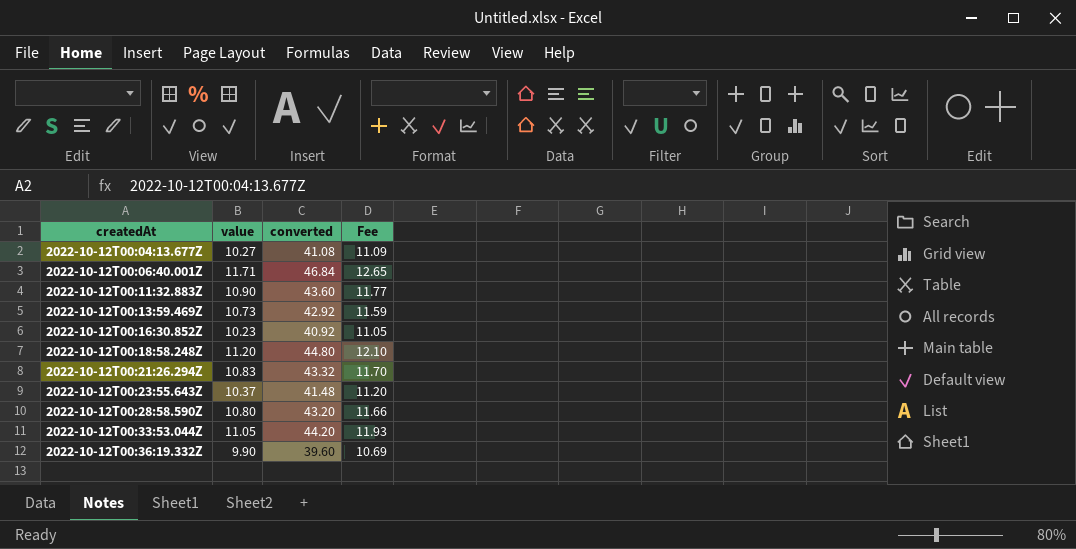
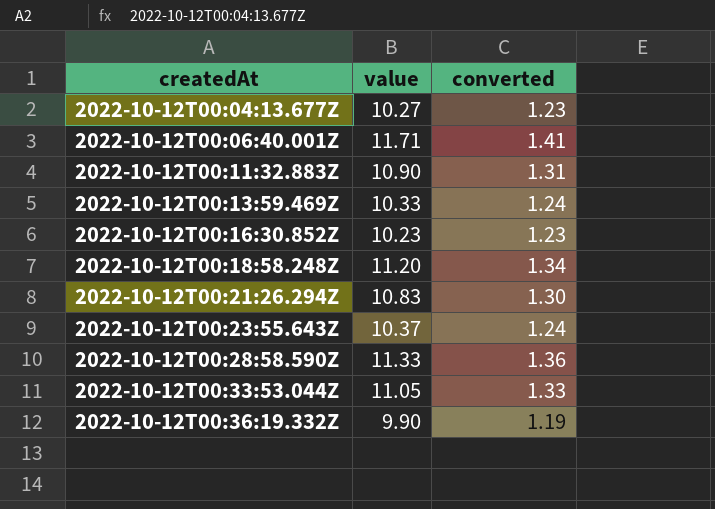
column Fee | formula: [value] * 1.08 -> none
column converted | formula: [value] * 4 -> [value] * 0.12
2022-10-12T00:13:59.469Z | value: 10.73 -> 10.33
2022-10-12T00:28:58.590Z | value: 10.80 -> 11.33

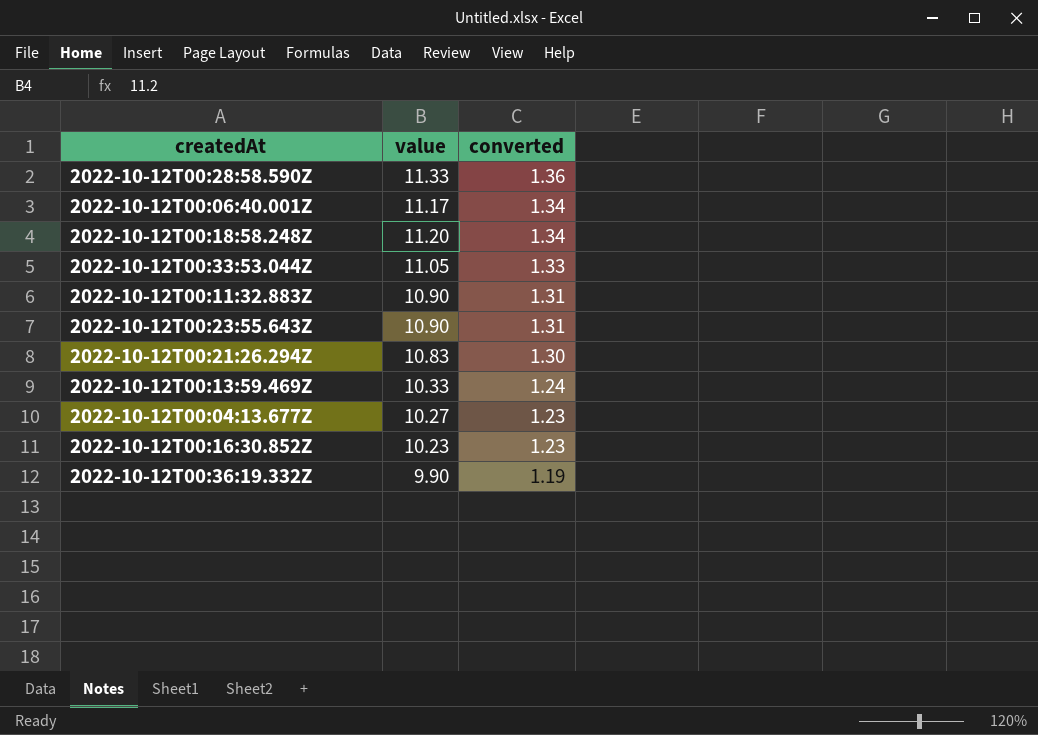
row order: createdAt ascending -> converted descending
2022-10-12T00:06:40.001Z | value: 11.71 -> 11.17
2022-10-12T00:06:40.001Z | converted: 1.41 -> 1.34
2022-10-12T00:23:55.643Z | value: 10.37 -> 10.90
2022-10-12T00:23:55.643Z | converted: 1.24 -> 1.31

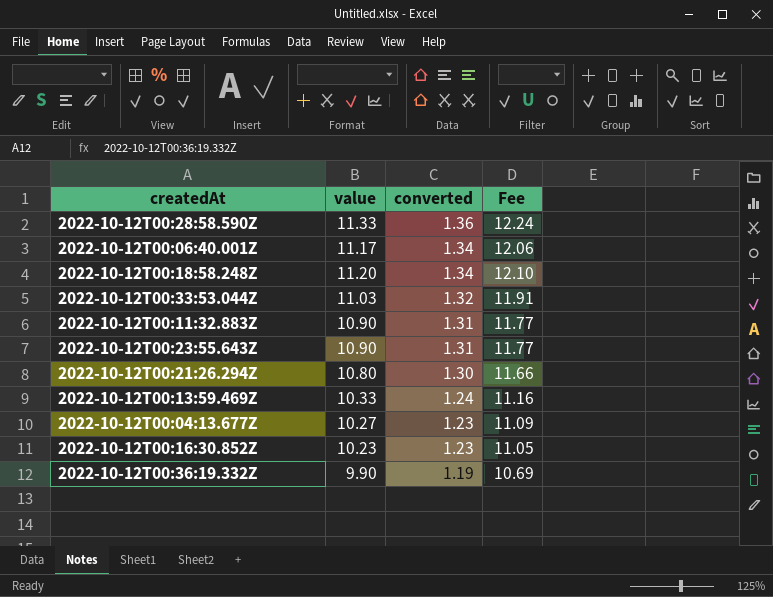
column Fee | formula: none -> [value] * 1.08
2022-10-12T00:33:53.044Z | value: 11.05 -> 11.03
2022-10-12T00:33:53.044Z | converted: 1.33 -> 1.32
2022-10-12T00:21:26.294Z | value: 10.83 -> 10.80

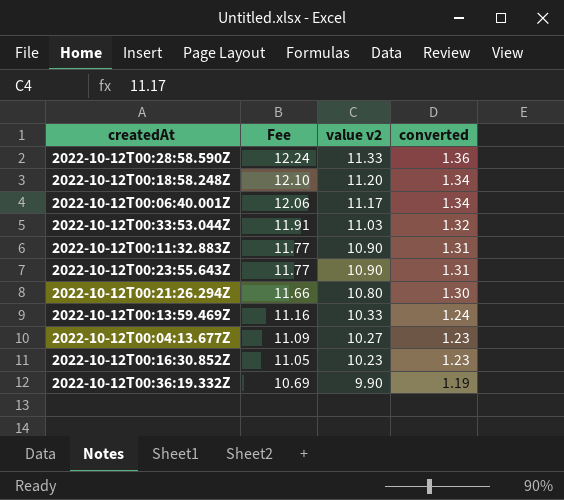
row order: converted descending -> Fee descending
column Fee | position: 4 -> 2
column name: value -> value v2

